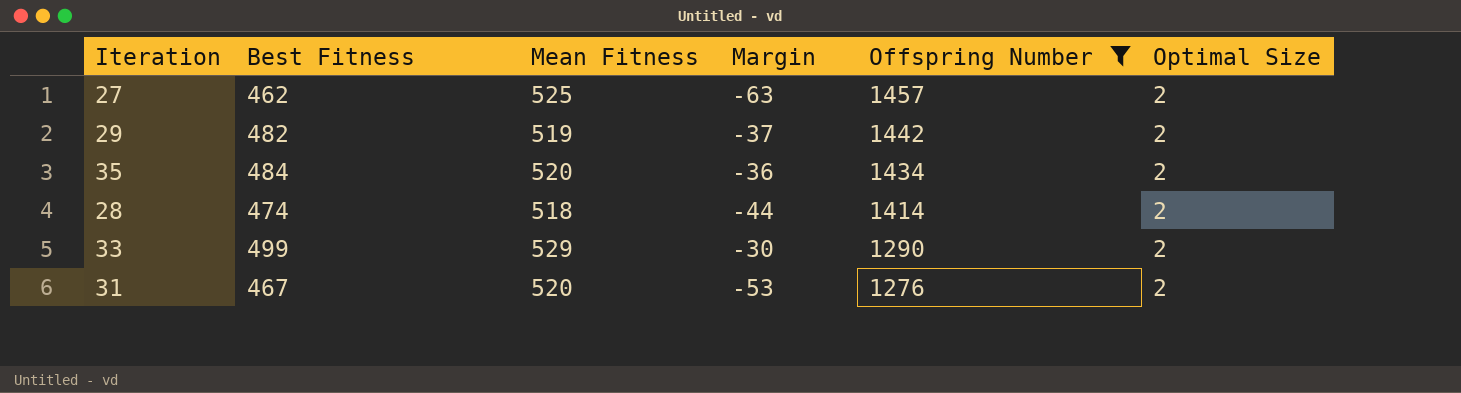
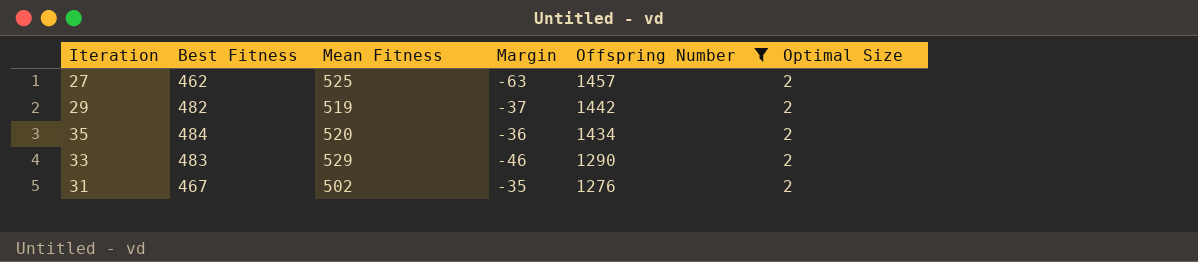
row 28: 474 | 518 | -44 | 1414 | 2 -> none
33 | Best Fitness: 499 -> 483
33 | Margin: -30 -> -46
31 | Mean Fitness: 520 -> 502
31 | Margin: -53 -> -35

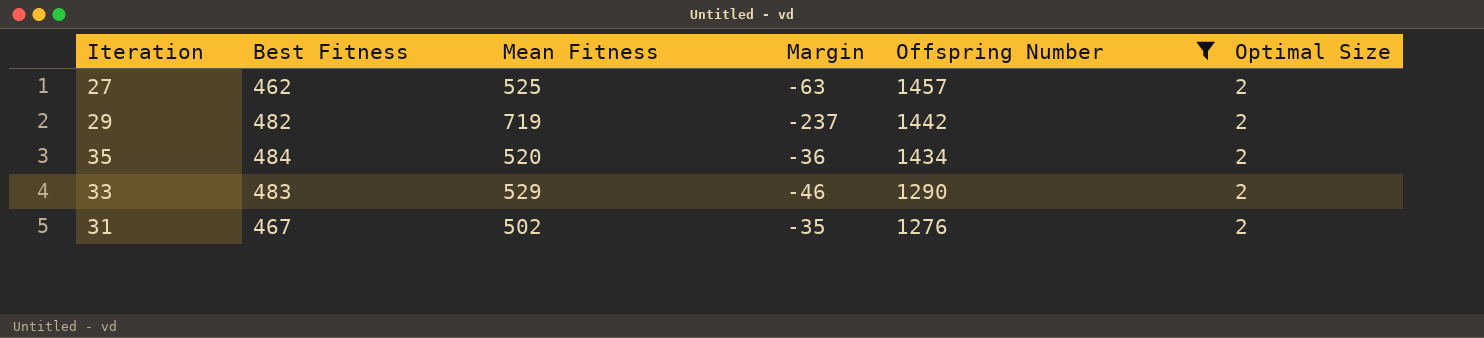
29 | Mean Fitness: 519 -> 719
29 | Margin: -37 -> -237

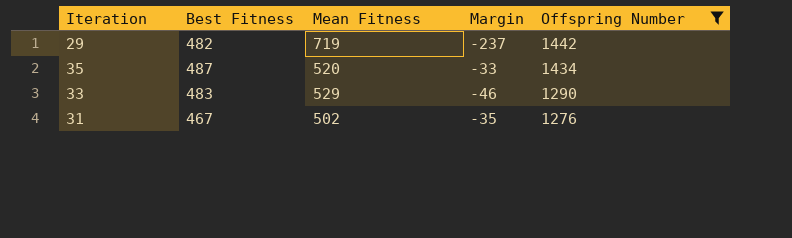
column Optimal Size | position: 6 -> none
row 27: 462 | 525 | -63 | 1457 | 2 -> none
35 | Best Fitness: 484 -> 487
35 | Margin: -36 -> -33

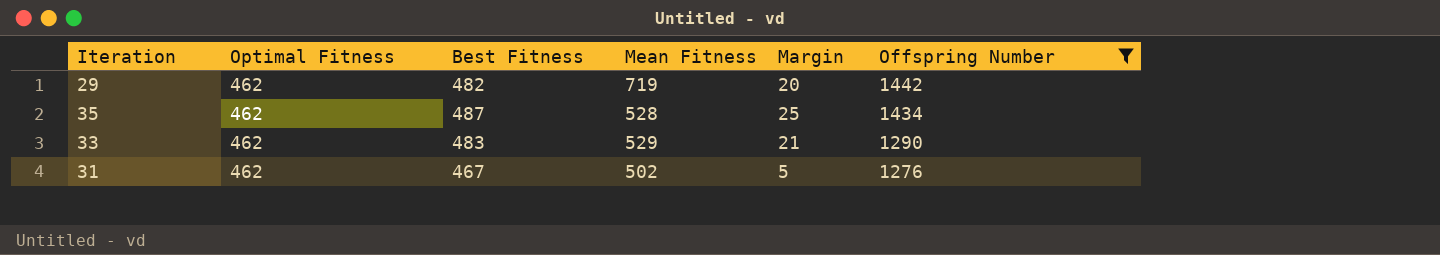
column Optimal Fitness | position: none -> 2
column Margin | formula: [Best Fitness] - [Mean Fitness] -> [Best Fitness] - [Optimal Fitness]
35 | Mean Fitness: 520 -> 528

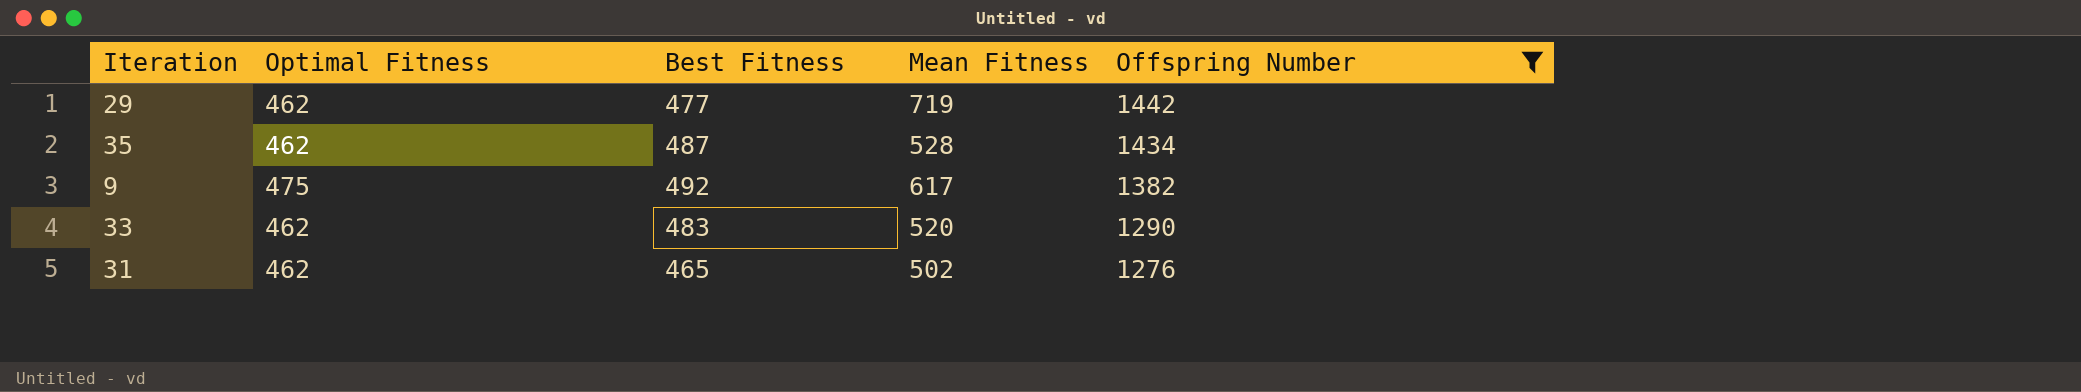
column Margin | formula: [Best Fitness] - [Optimal Fitness] -> none
29 | Best Fitness: 482 -> 477
row 9: none -> 475 | 492 | 617 | 1382
33 | Mean Fitness: 529 -> 520
31 | Best Fitness: 467 -> 465

